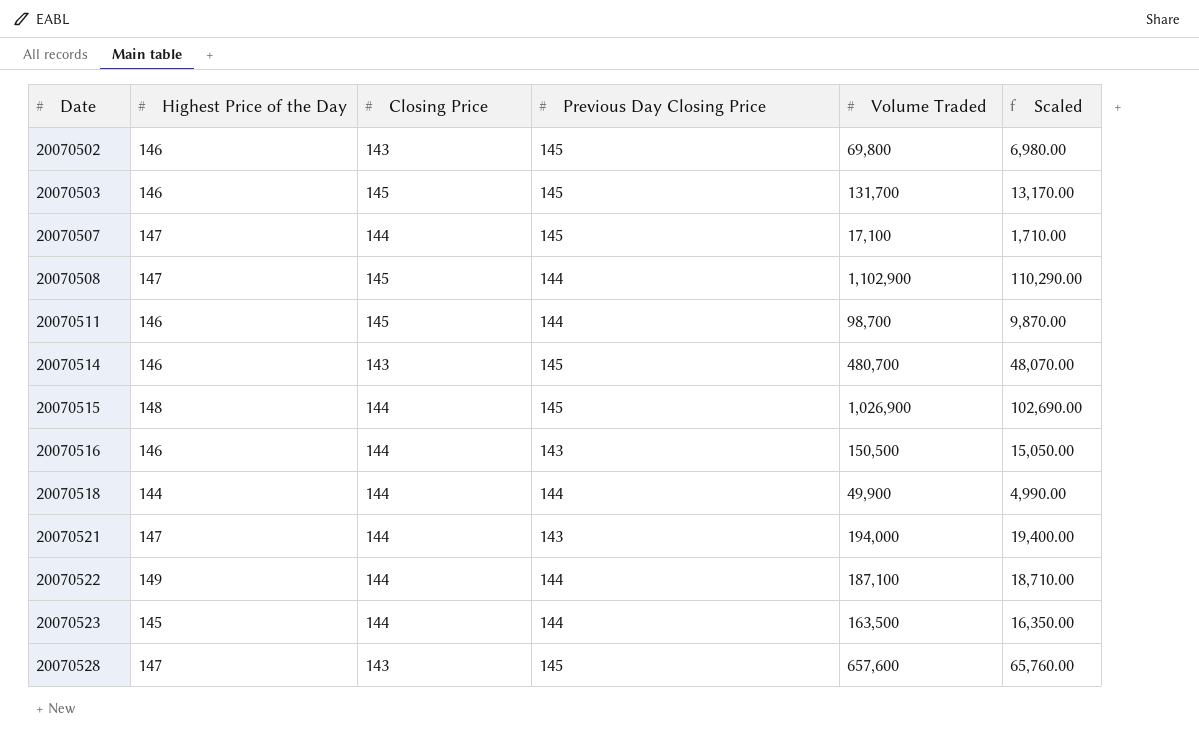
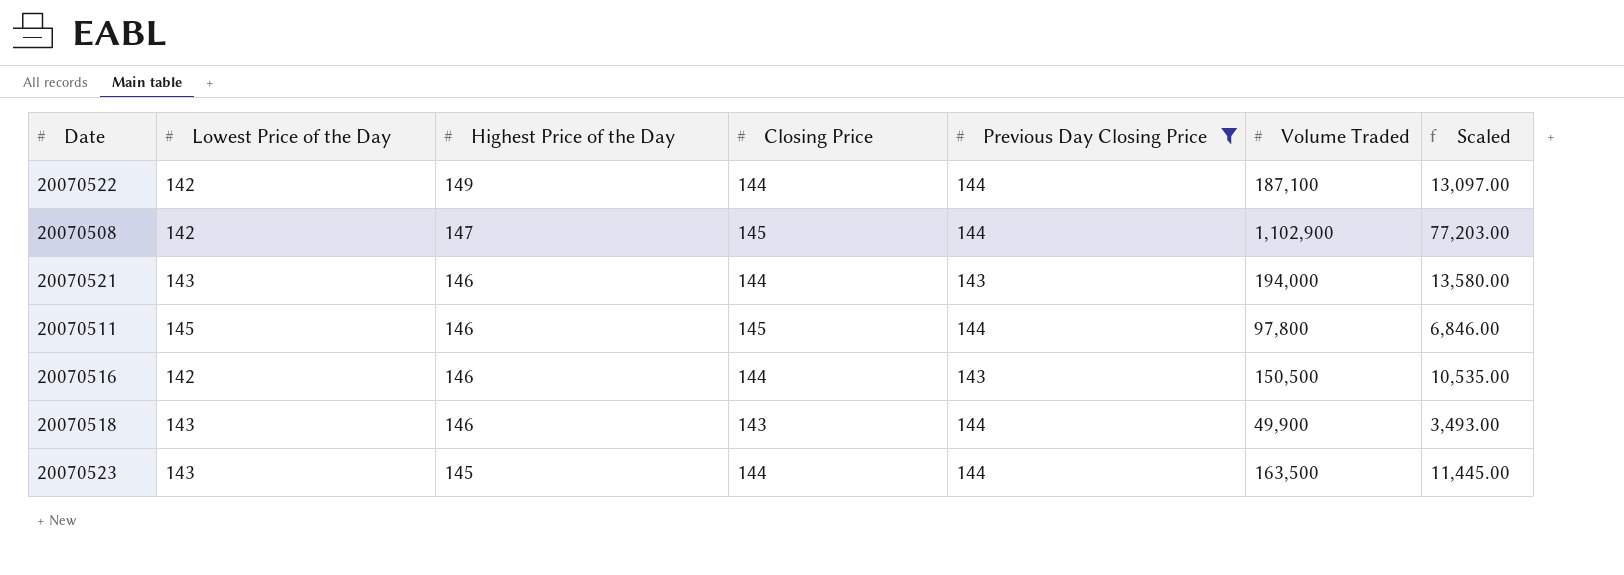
filter: none -> Previous Day Closing Price != 145
row order: Date ascending -> Highest Price of the Day descending
column Lowest Price of the Day | position: none -> 2
column Scaled | formula: [Volume Traded] * 0.1 -> [Volume Traded] * 0.07
20070521 | Highest Price of the Day: 147 -> 146
20070511 | Volume Traded: 98,700 -> 97,800
20070518 | Highest Price of the Day: 144 -> 146
20070518 | Closing Price: 144 -> 143

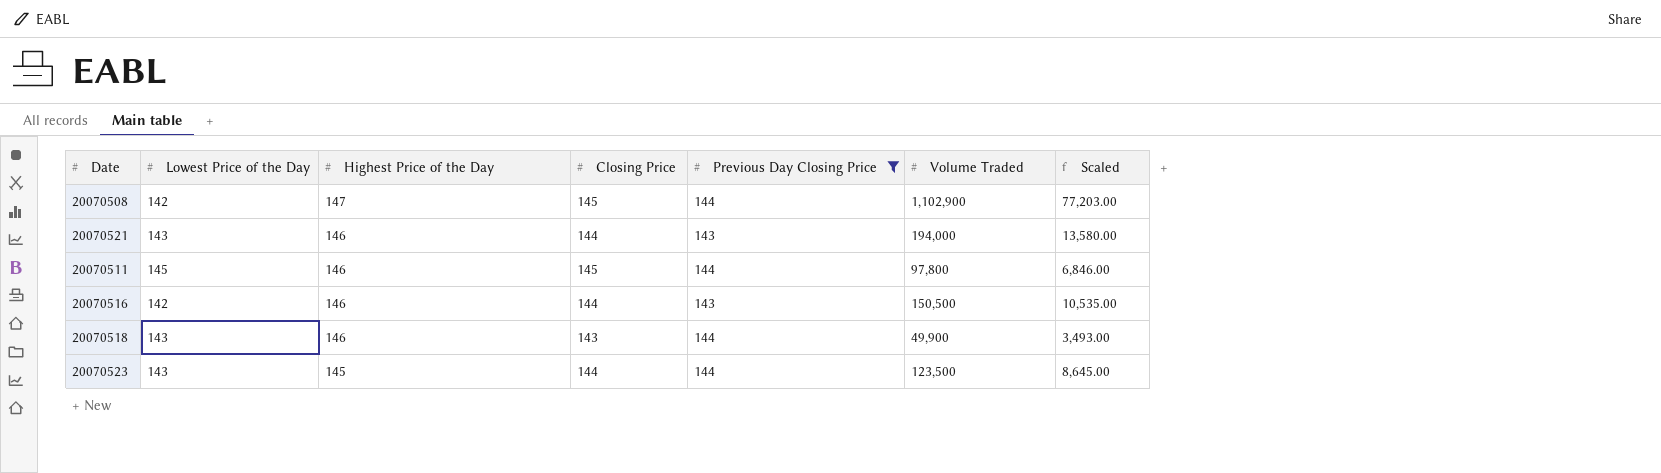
row 20070522: 142 | 149 | 144 | 144 | 187,100 | 13,097.00 -> none
20070523 | Volume Traded: 163,500 -> 123,500
20070523 | Scaled: 11,445.00 -> 8,645.00

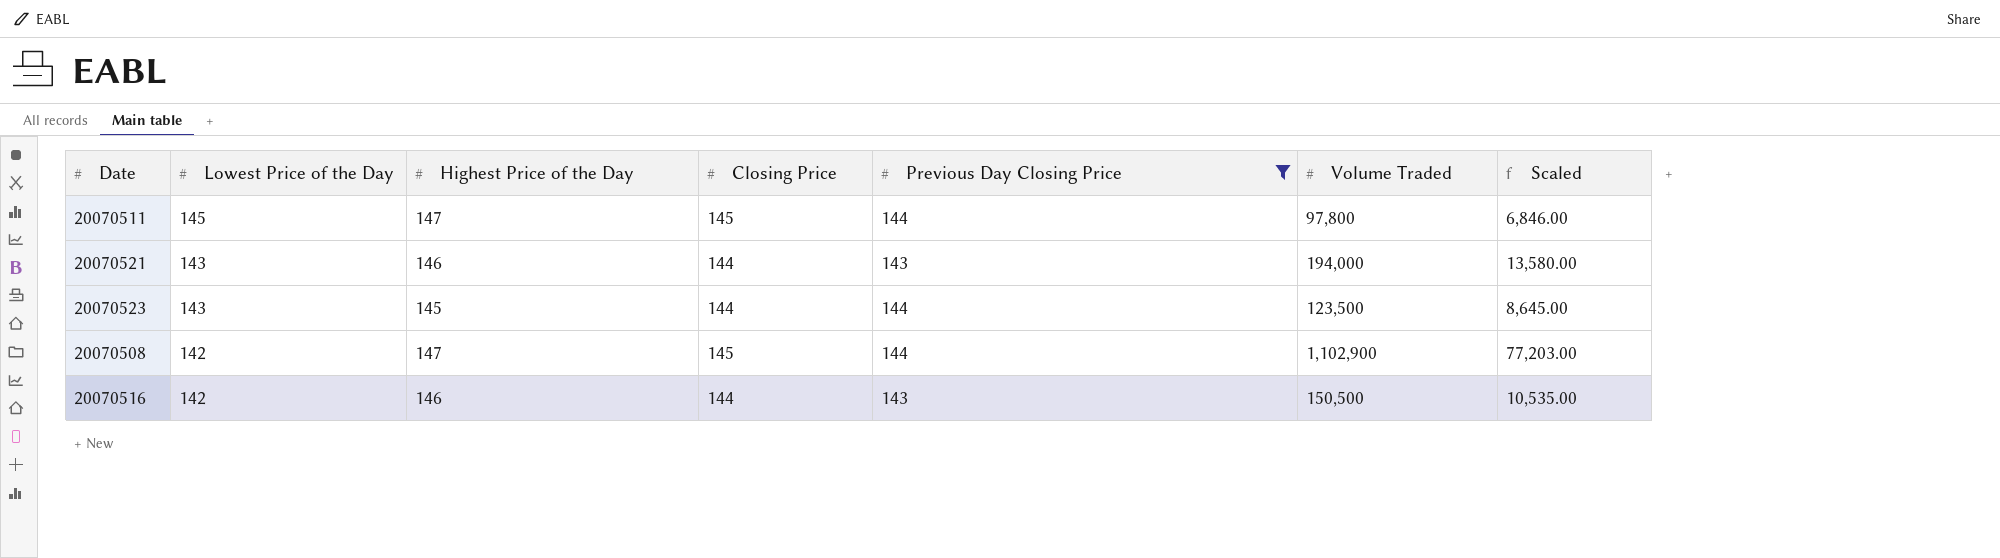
row order: Highest Price of the Day descending -> Lowest Price of the Day descending
row 20070518: 143 | 146 | 143 | 144 | 49,900 | 3,493.00 -> none
20070511 | Highest Price of the Day: 146 -> 147

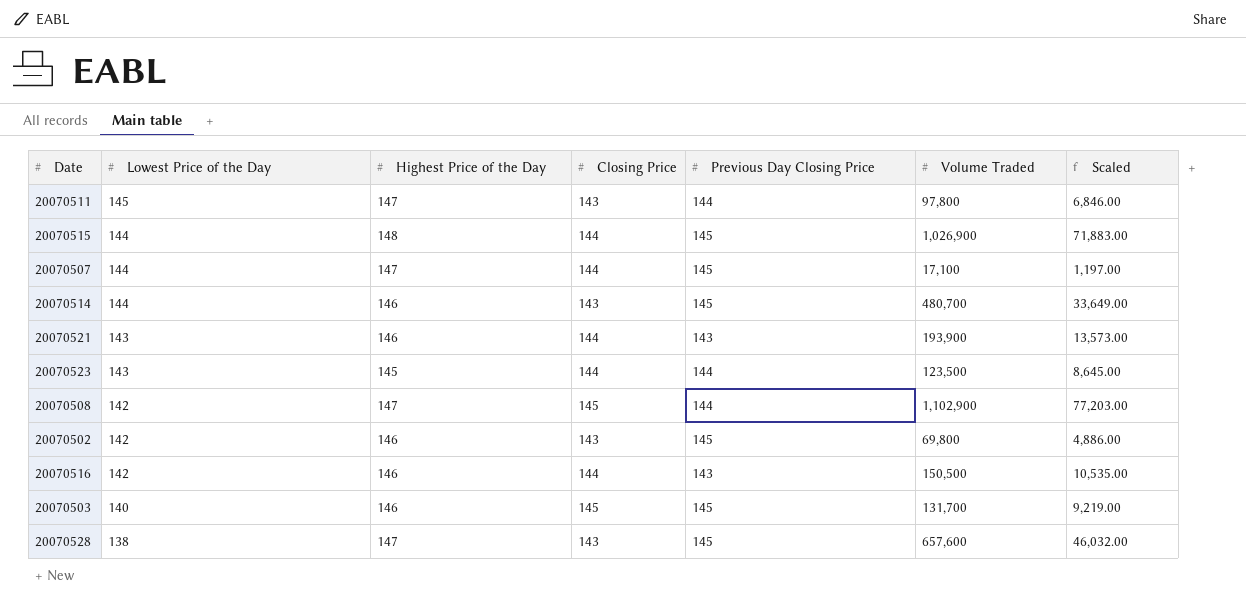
filter: Previous Day Closing Price != 145 -> none
20070511 | Closing Price: 145 -> 143
20070521 | Volume Traded: 194,000 -> 193,900
20070521 | Scaled: 13,580.00 -> 13,573.00

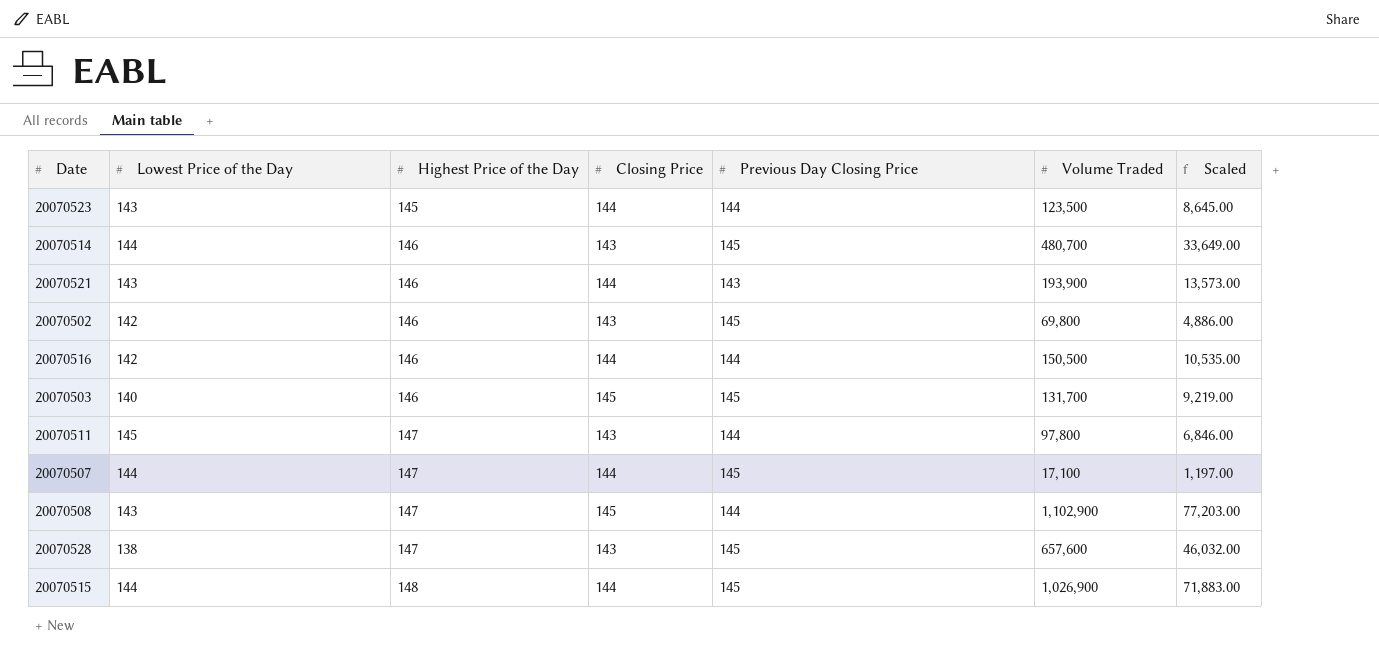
row order: Lowest Price of the Day descending -> Highest Price of the Day ascending
20070516 | Previous Day Closing Price: 143 -> 144
20070508 | Lowest Price of the Day: 142 -> 143

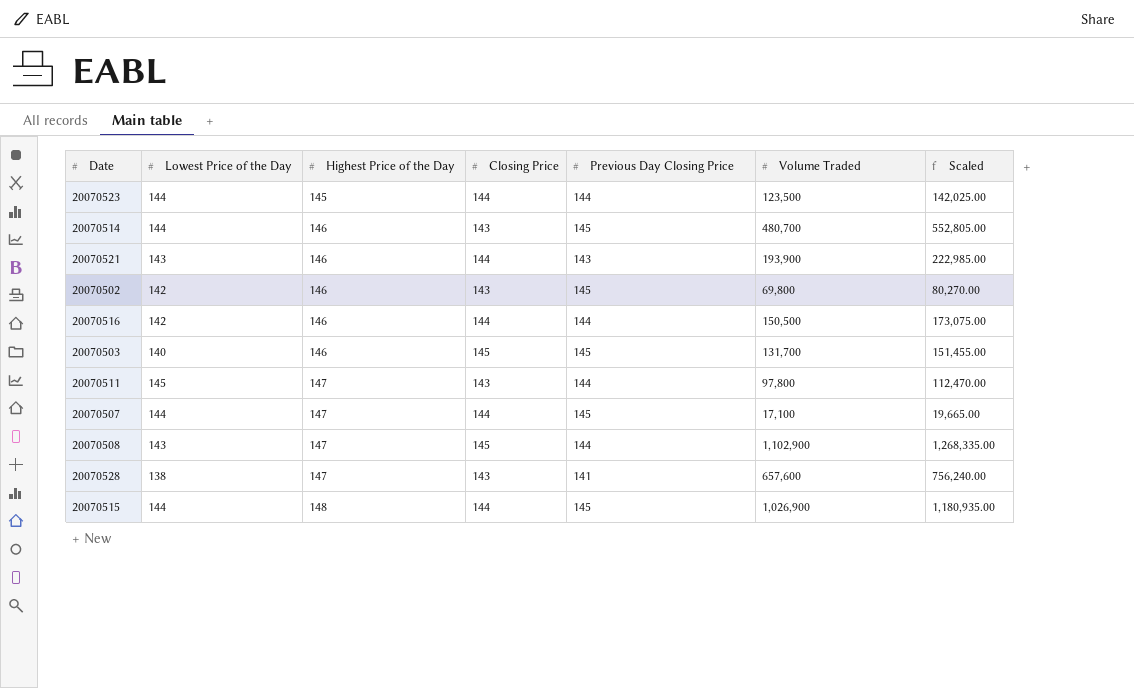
column Scaled | formula: [Volume Traded] * 0.07 -> [Volume Traded] * 1.15
20070523 | Lowest Price of the Day: 143 -> 144
20070528 | Previous Day Closing Price: 145 -> 141

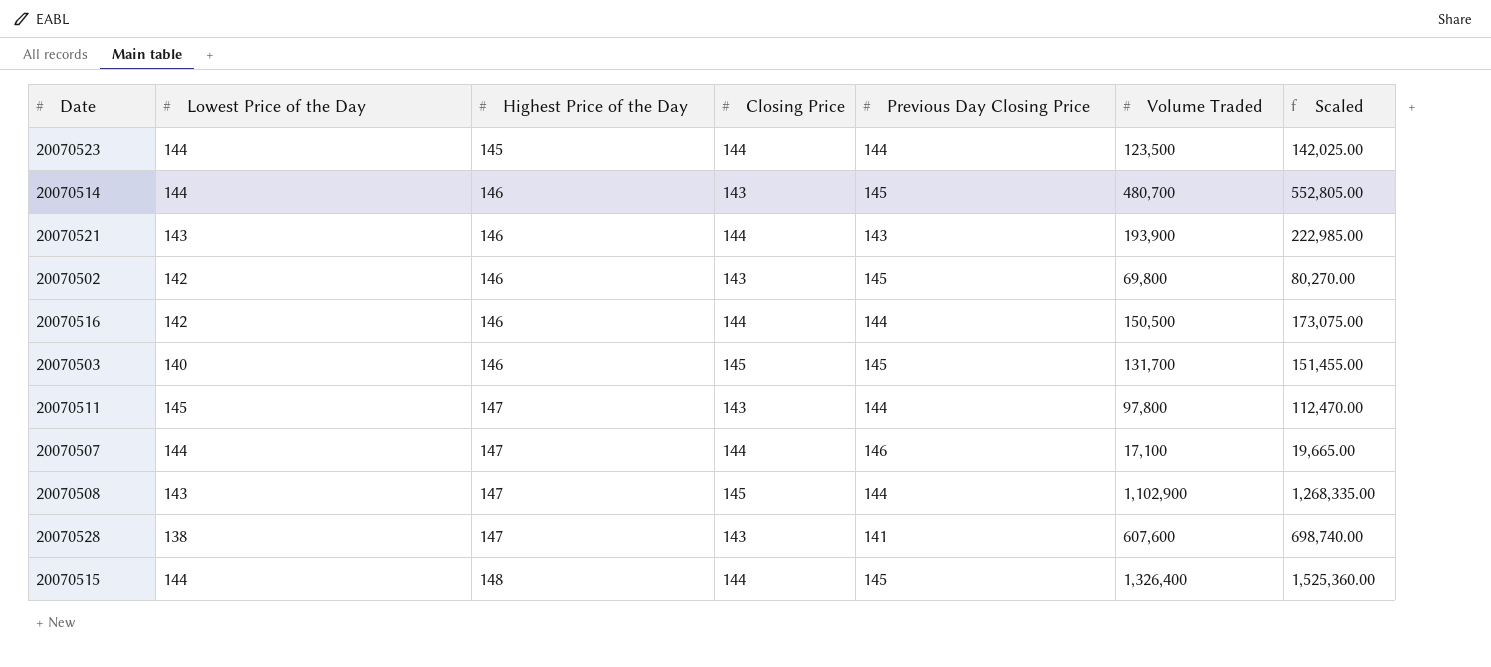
20070507 | Previous Day Closing Price: 145 -> 146
20070528 | Volume Traded: 657,600 -> 607,600
20070528 | Scaled: 756,240.00 -> 698,740.00
20070515 | Volume Traded: 1,026,900 -> 1,326,400
20070515 | Scaled: 1,180,935.00 -> 1,525,360.00

